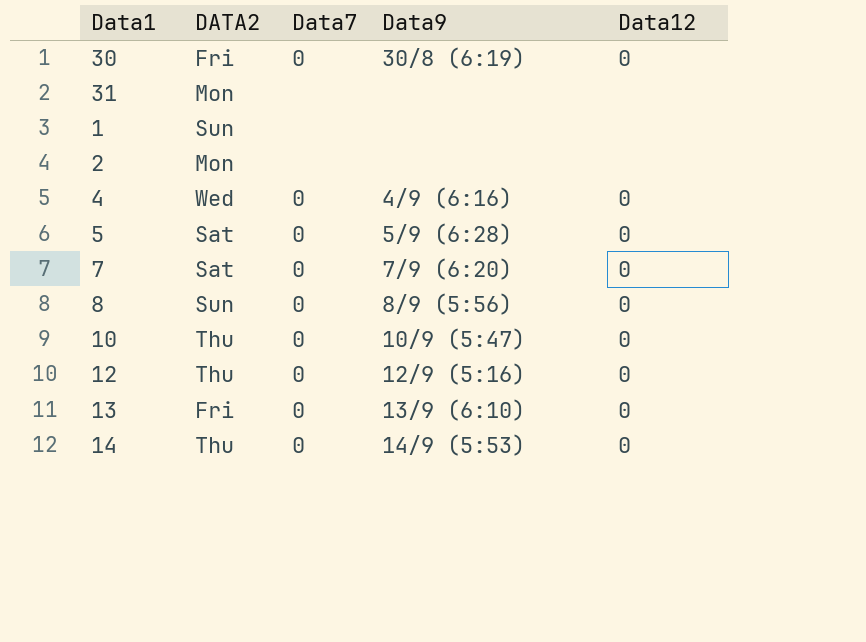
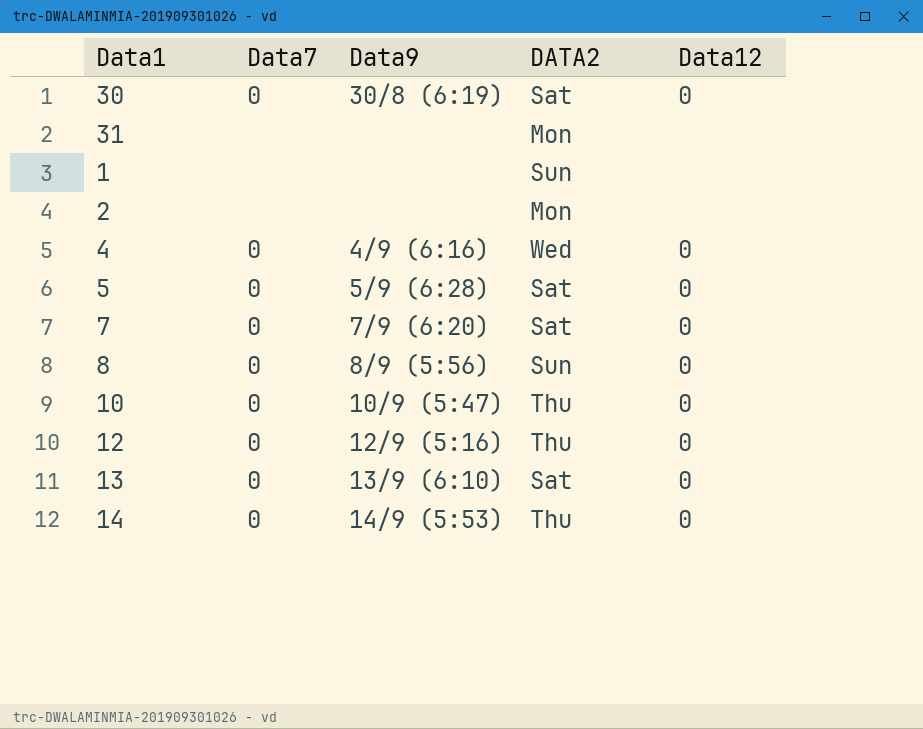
column DATA2 | position: 2 -> 4
30 | DATA2: Fri -> Sat
13 | DATA2: Fri -> Sat

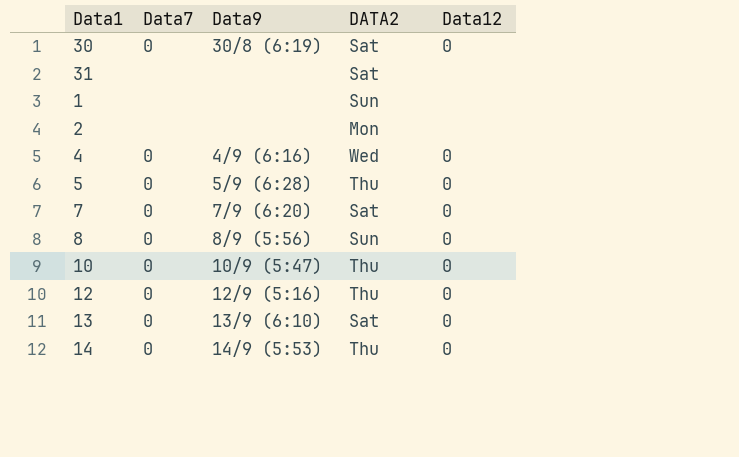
31 | DATA2: Mon -> Sat
5 | DATA2: Sat -> Thu

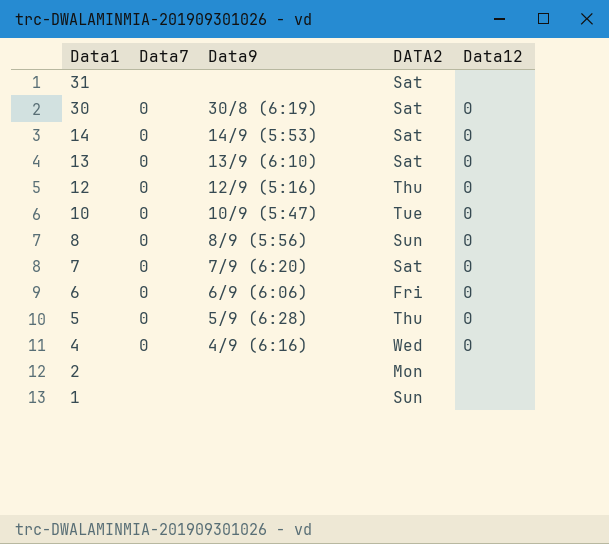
row order: none -> Data1 descending
14 | DATA2: Thu -> Sat
10 | DATA2: Thu -> Tue
row 6: none -> 0 | 6/9 (6:06) | Fri | 0

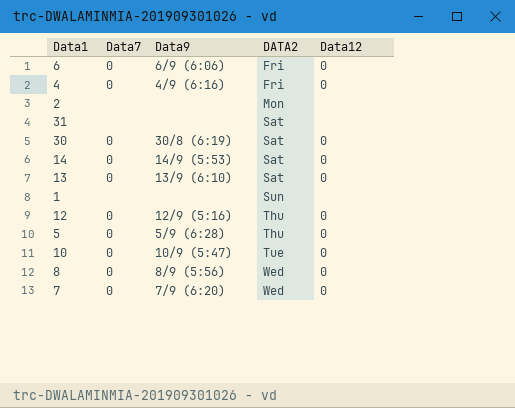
row order: Data1 descending -> DATA2 ascending
4 | DATA2: Wed -> Fri
8 | DATA2: Sun -> Wed
7 | DATA2: Sat -> Wed

